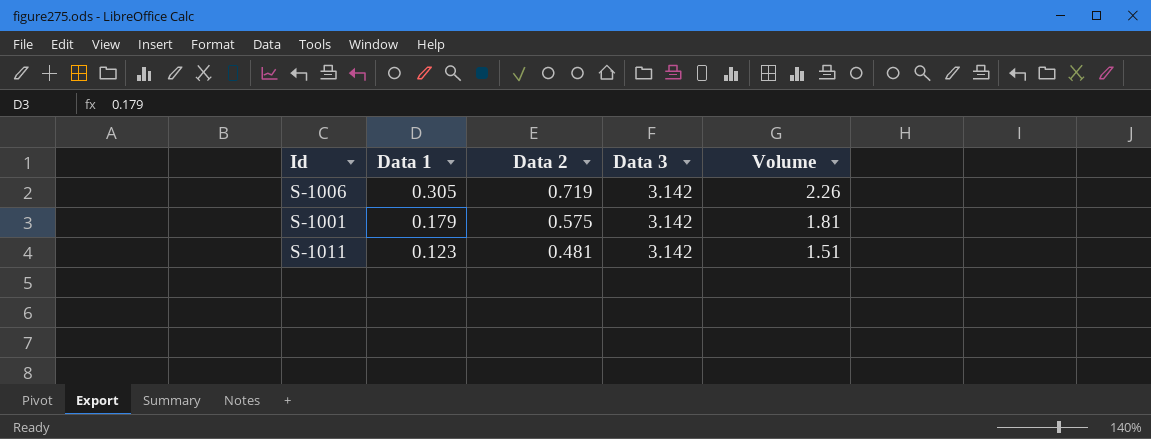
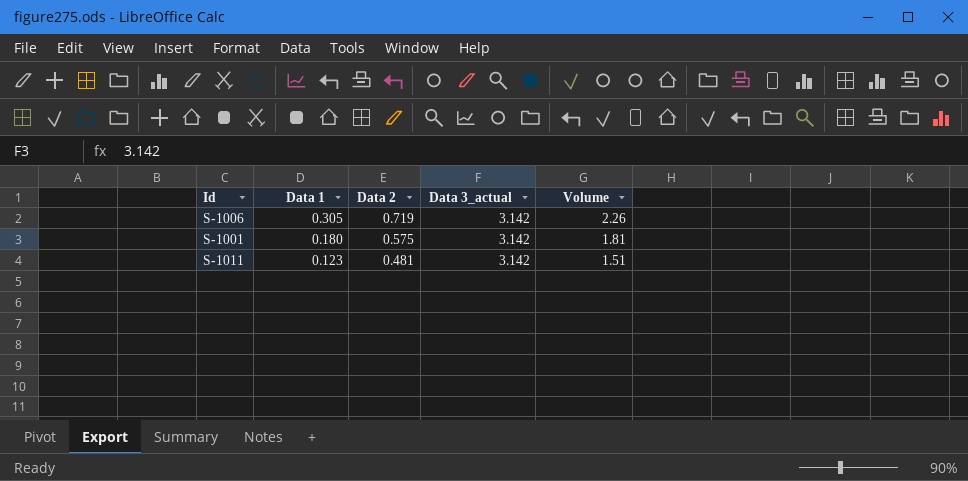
column name: Data 3 -> Data 3_actual
S-1001 | Data 1: 0.179 -> 0.180

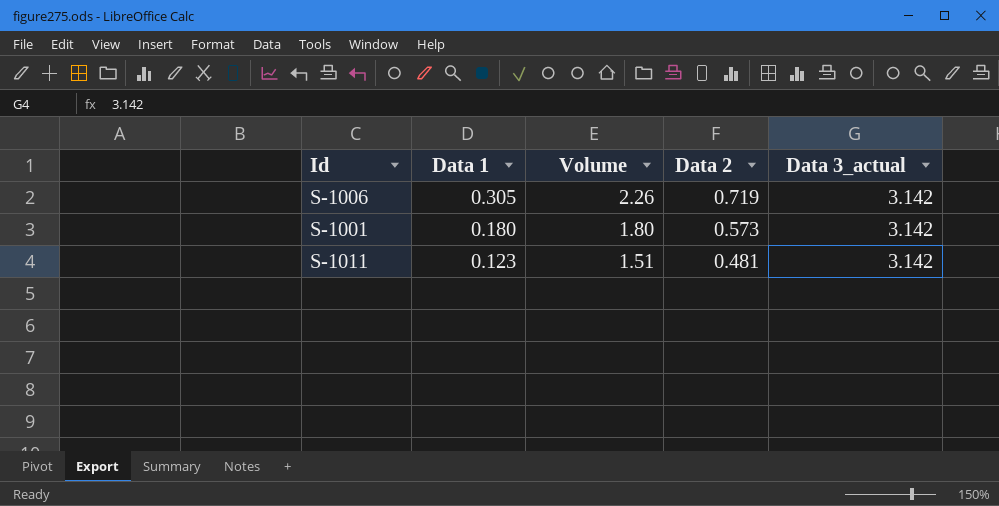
column Volume | position: 5 -> 3
S-1001 | Volume: 1.81 -> 1.80
S-1001 | Data 2: 0.575 -> 0.573

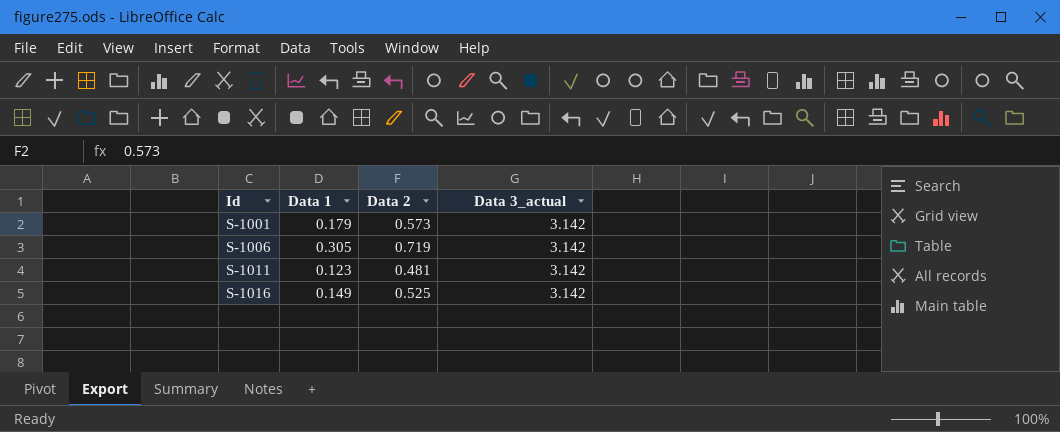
row order: Data 1 descending -> Id ascending
column Volume | formula: [Data 2] * [Data 3_actual] -> none
S-1001 | Data 1: 0.180 -> 0.179
row S-1016: none -> 0.149 | 0.525 | 3.142

